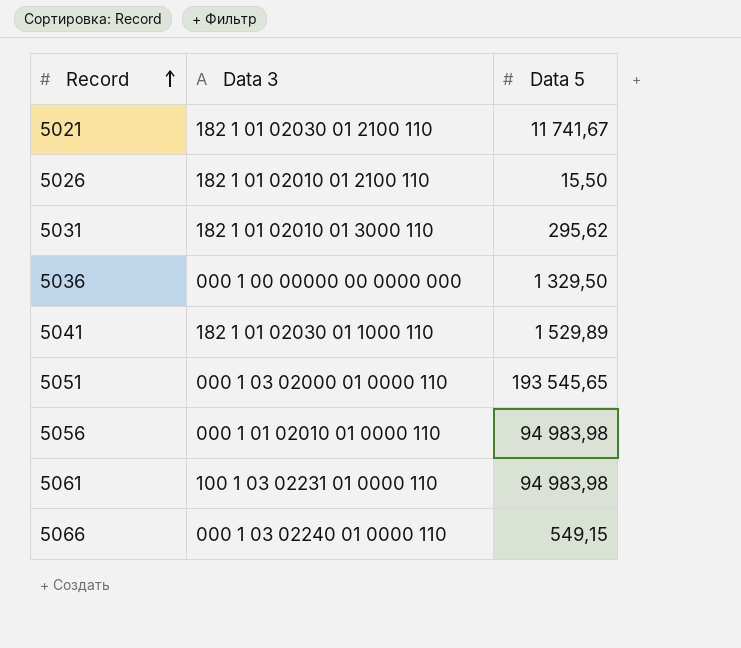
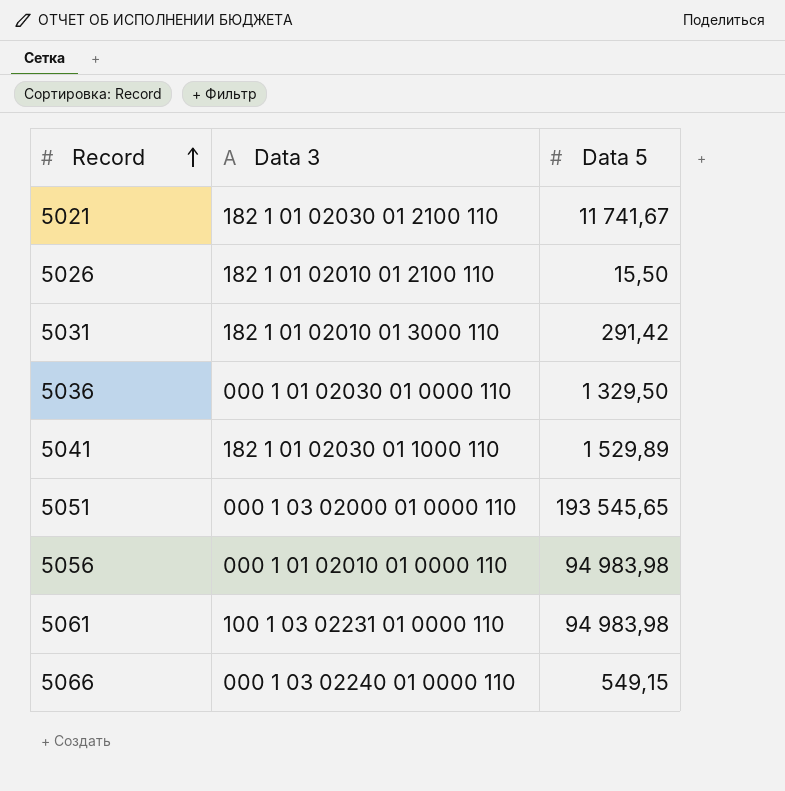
5031 | Data 5: 295,62 -> 291,42
5036 | Data 3: 000 1 00 00000 00 0000 000 -> 000 1 01 02030 01 0000 110

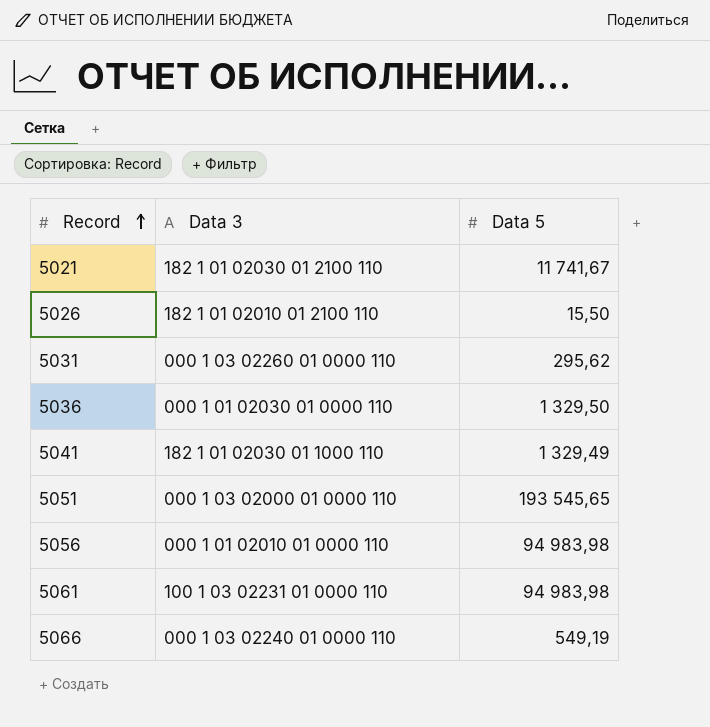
5031 | Data 3: 182 1 01 02010 01 3000 110 -> 000 1 03 02260 01 0000 110
5031 | Data 5: 291,42 -> 295,62
5041 | Data 5: 1 529,89 -> 1 329,49
5066 | Data 5: 549,15 -> 549,19

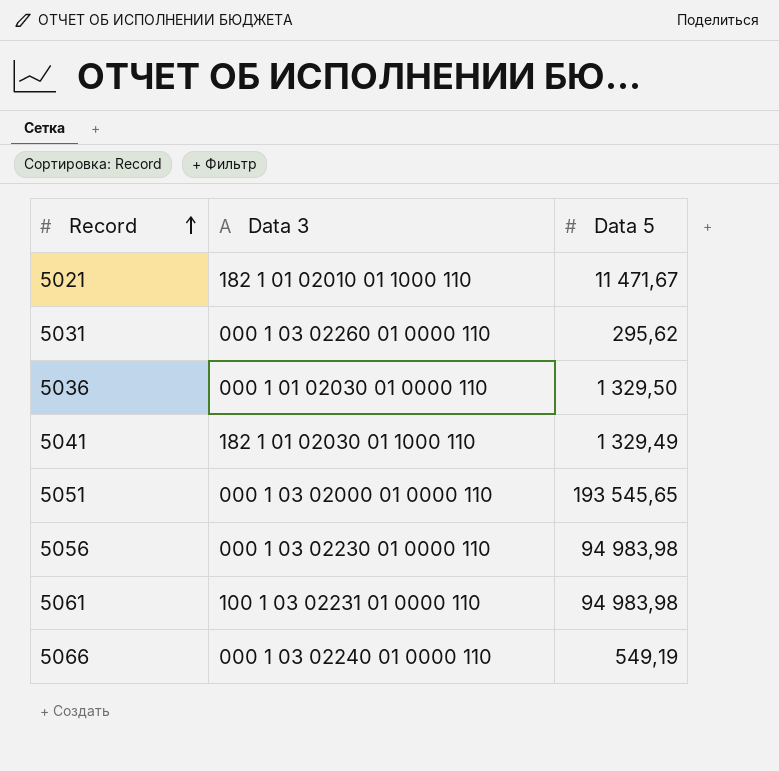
row 5026: 182 1 01 02010 01 2100 110 | 15,50 -> none
5021 | Data 3: 182 1 01 02030 01 2100 110 -> 182 1 01 02010 01 1000 110
5021 | Data 5: 11 741,67 -> 11 471,67
5056 | Data 3: 000 1 01 02010 01 0000 110 -> 000 1 03 02230 01 0000 110

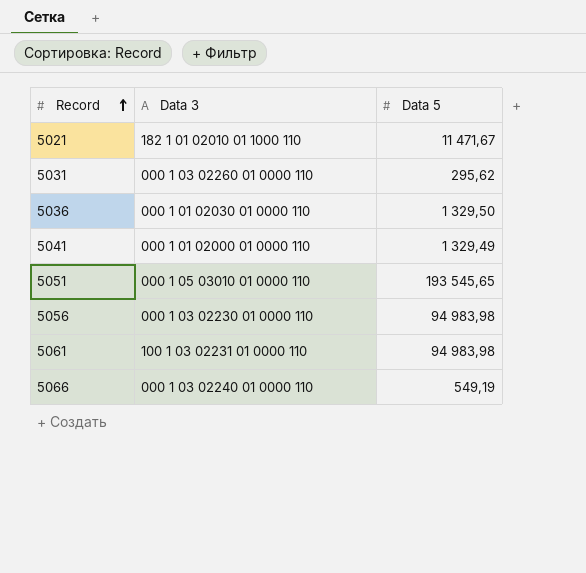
5041 | Data 3: 182 1 01 02030 01 1000 110 -> 000 1 01 02000 01 0000 110
5051 | Data 3: 000 1 03 02000 01 0000 110 -> 000 1 05 03010 01 0000 110

